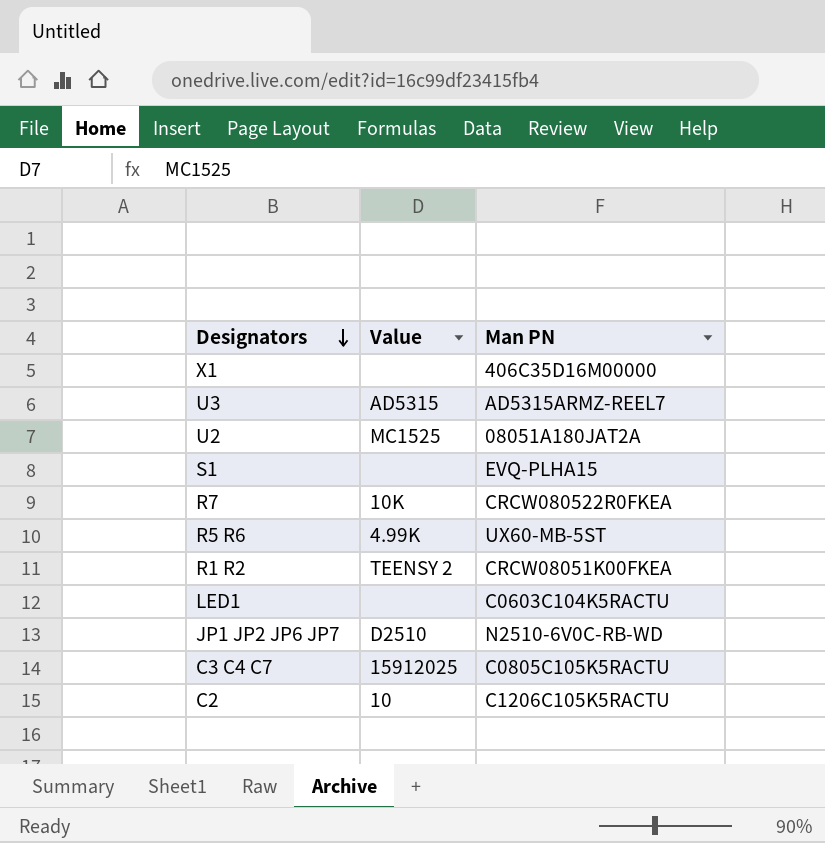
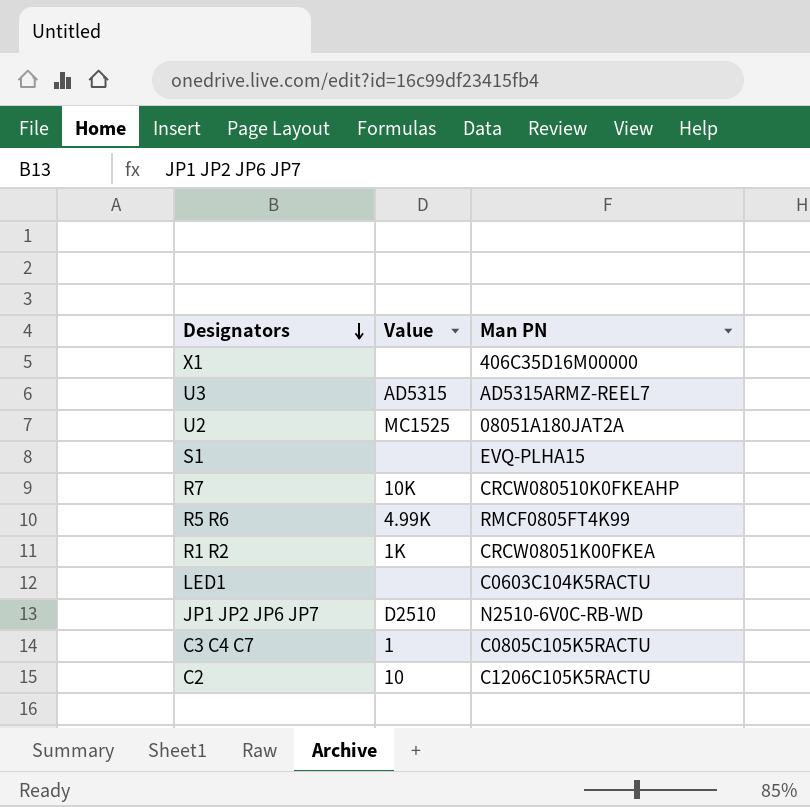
R7 | Man PN: CRCW080522R0FKEA -> CRCW080510K0FKEAHP
R5 R6 | Man PN: UX60-MB-5ST -> RMCF0805FT4K99
R1 R2 | Value: TEENSY 2 -> 1K
C3 C4 C7 | Value: 15912025 -> 1

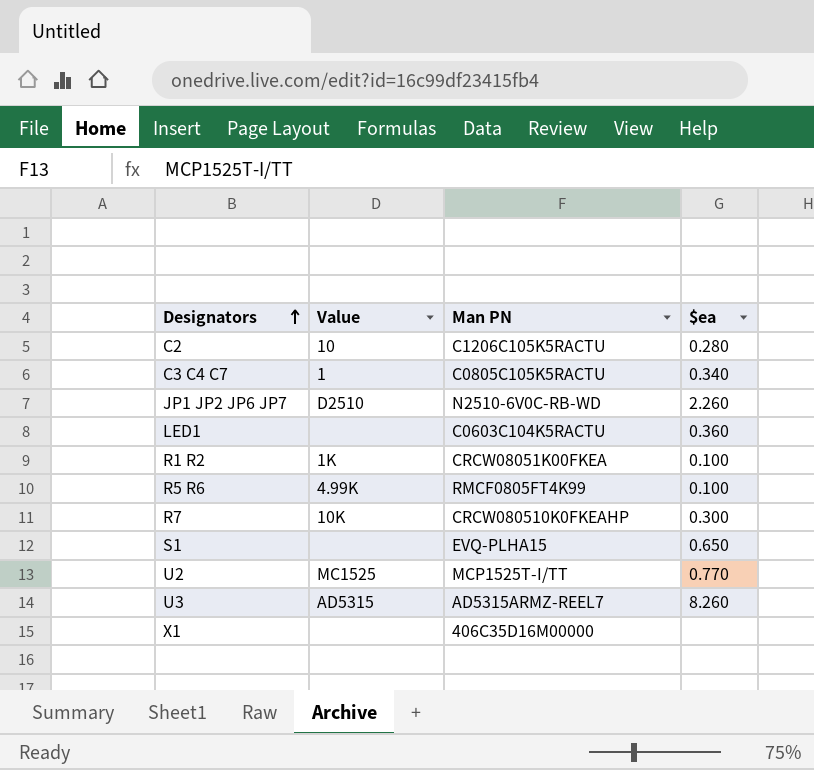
row order: Designators descending -> Designators ascending
column $ea | position: none -> 4
U2 | Man PN: 08051A180JAT2A -> MCP1525T-I/TT

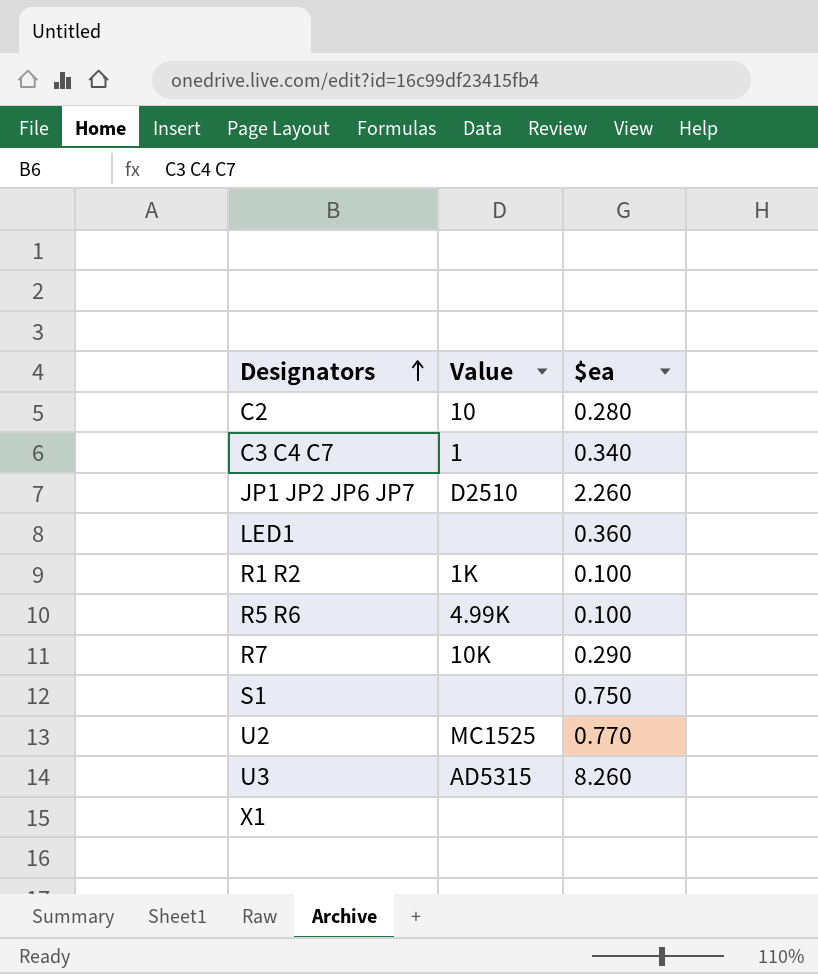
column Man PN | position: 3 -> none
R7 | $ea: 0.300 -> 0.290
S1 | $ea: 0.650 -> 0.750

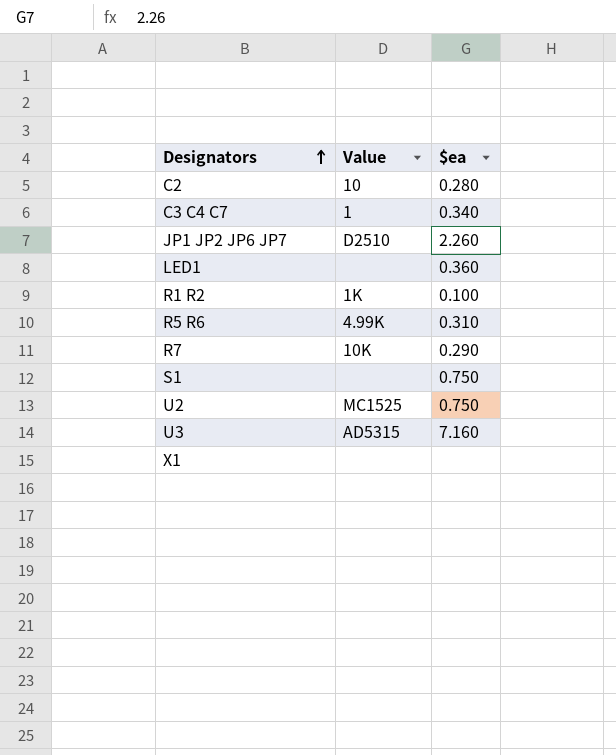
R5 R6 | $ea: 0.100 -> 0.310
U2 | $ea: 0.770 -> 0.750
U3 | $ea: 8.260 -> 7.160

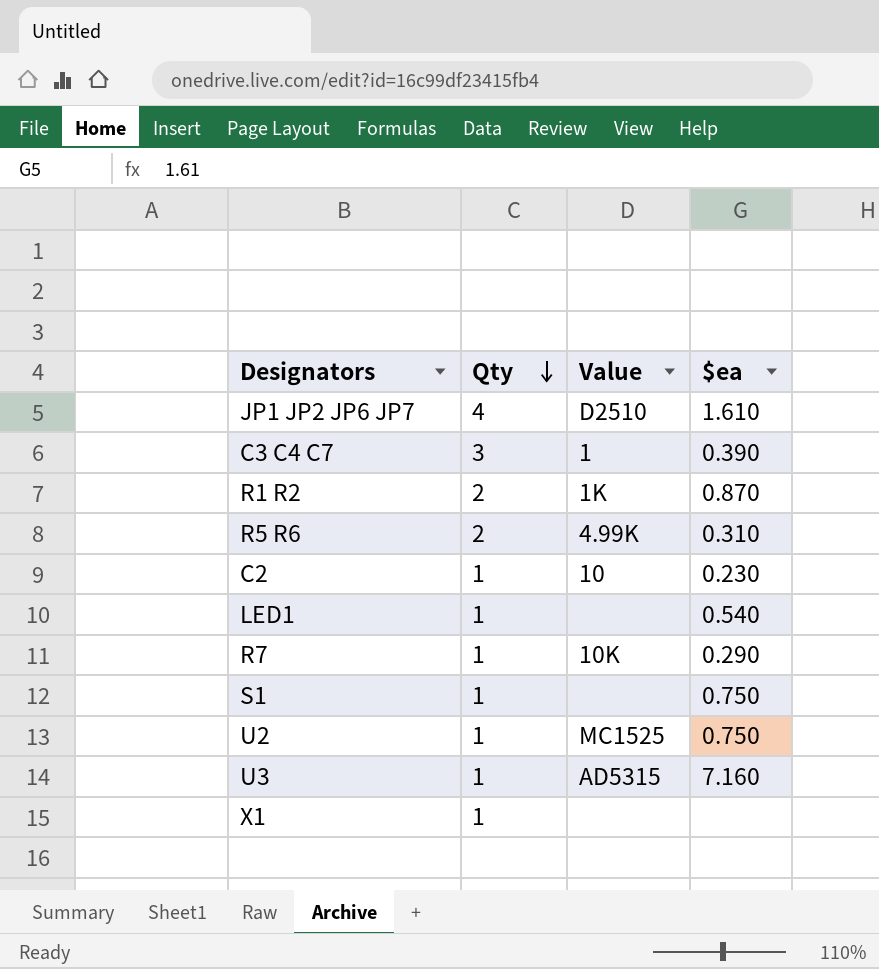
row order: Designators ascending -> Qty descending
column Qty | position: none -> 2
JP1 JP2 JP6 JP7 | $ea: 2.260 -> 1.610
C3 C4 C7 | $ea: 0.340 -> 0.390
R1 R2 | $ea: 0.100 -> 0.870
C2 | $ea: 0.280 -> 0.230
LED1 | $ea: 0.360 -> 0.540

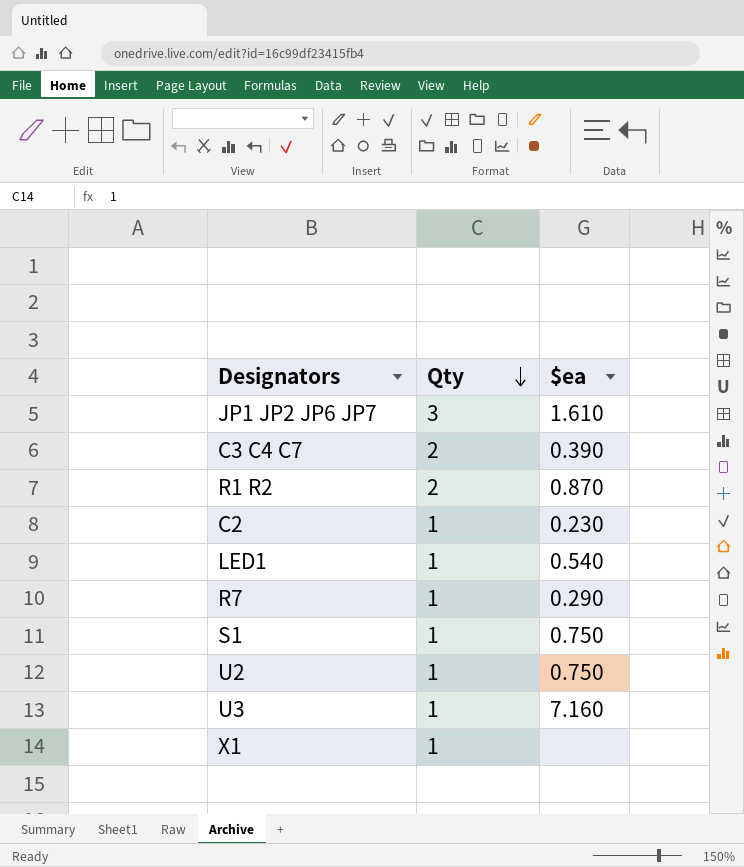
column Value | position: 3 -> none
row R5 R6: 2 | 4.99K | 0.310 -> none
JP1 JP2 JP6 JP7 | Qty: 4 -> 3
C3 C4 C7 | Qty: 3 -> 2

